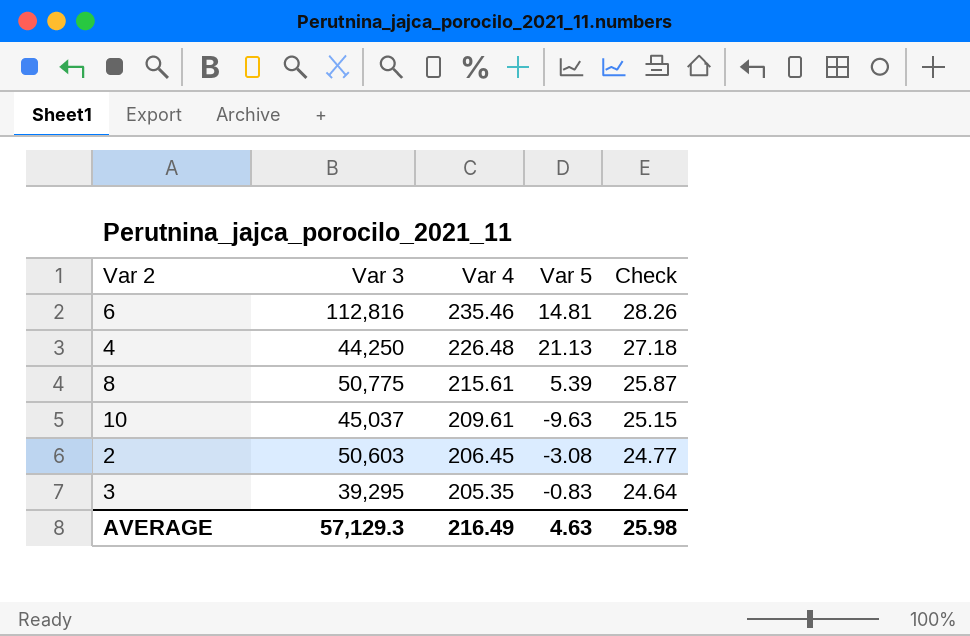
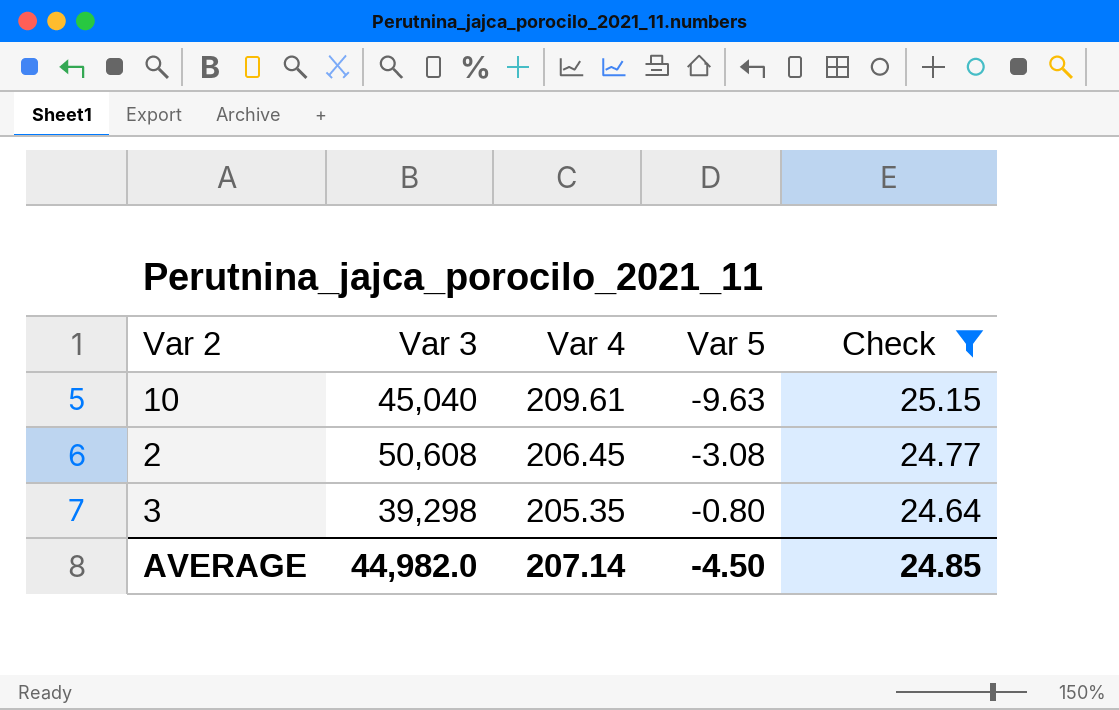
filter: none -> Check <= 25.15
10 | Var 3: 45,037 -> 45,040
2 | Var 3: 50,603 -> 50,608
3 | Var 3: 39,295 -> 39,298
3 | Var 5: -0.83 -> -0.80
AVERAGE | Var 3: 57,129.3 -> 44,982.0
AVERAGE | Var 4: 216.49 -> 207.14
AVERAGE | Var 5: 4.63 -> -4.50
AVERAGE | Check: 25.98 -> 24.85

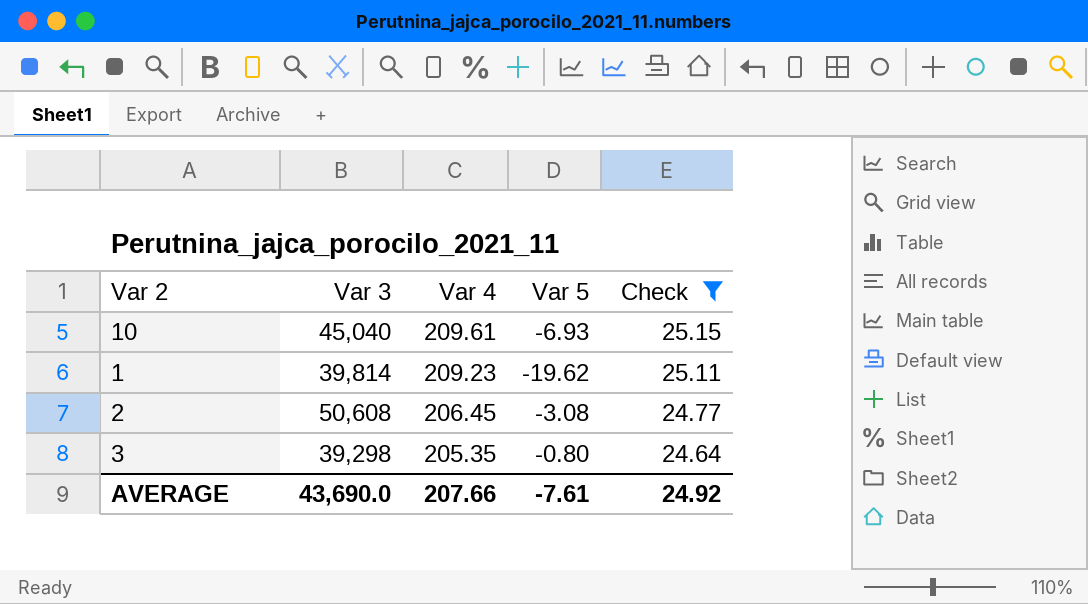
10 | Var 5: -9.63 -> -6.93
row 1: none -> 39,814 | 209.23 | -19.62 | 25.11
AVERAGE | Var 3: 44,982.0 -> 43,690.0
AVERAGE | Var 4: 207.14 -> 207.66
AVERAGE | Var 5: -4.50 -> -7.61
AVERAGE | Check: 24.85 -> 24.92

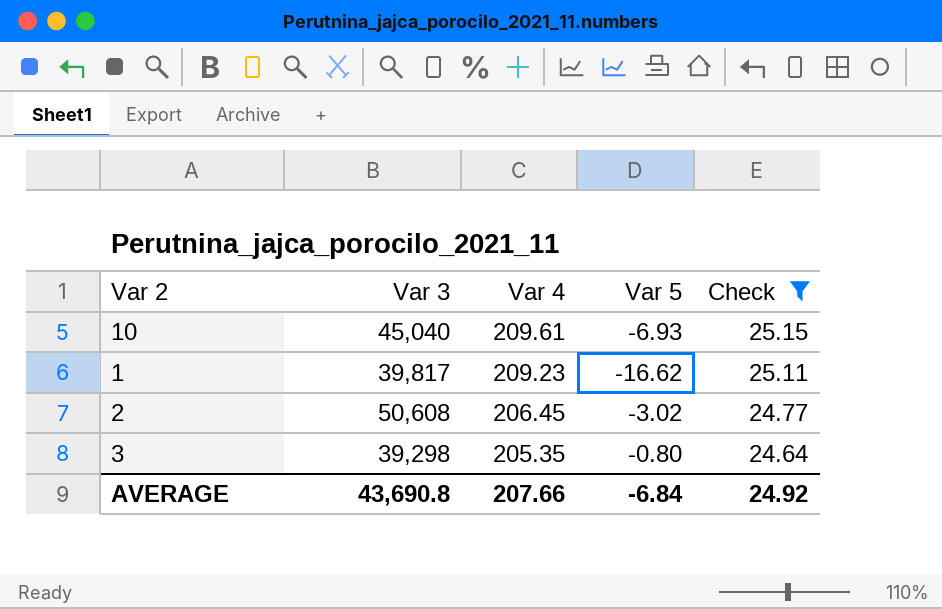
1 | Var 3: 39,814 -> 39,817
1 | Var 5: -19.62 -> -16.62
2 | Var 5: -3.08 -> -3.02
AVERAGE | Var 3: 43,690.0 -> 43,690.8
AVERAGE | Var 5: -7.61 -> -6.84

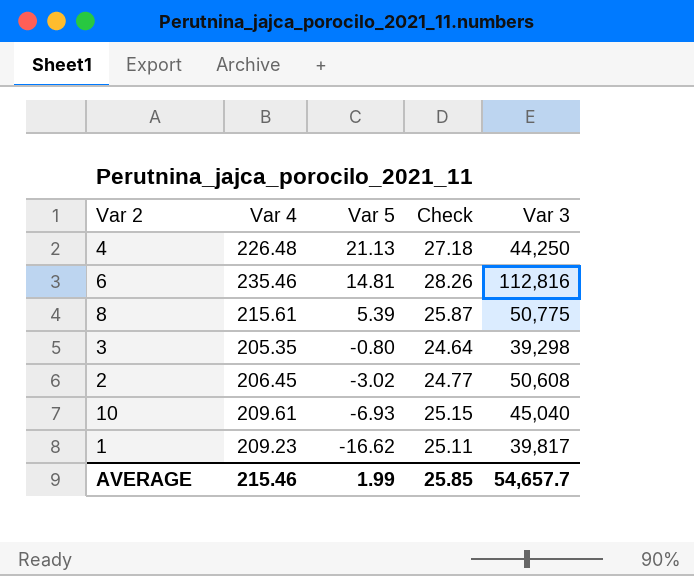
filter: Check <= 25.15 -> none
row order: Var 4 descending -> Var 5 descending
column Var 3 | position: 2 -> 5
AVERAGE | Var 4: 207.66 -> 215.46
AVERAGE | Var 5: -6.84 -> 1.99
AVERAGE | Check: 24.92 -> 25.85
AVERAGE | Var 3: 43,690.8 -> 54,657.7

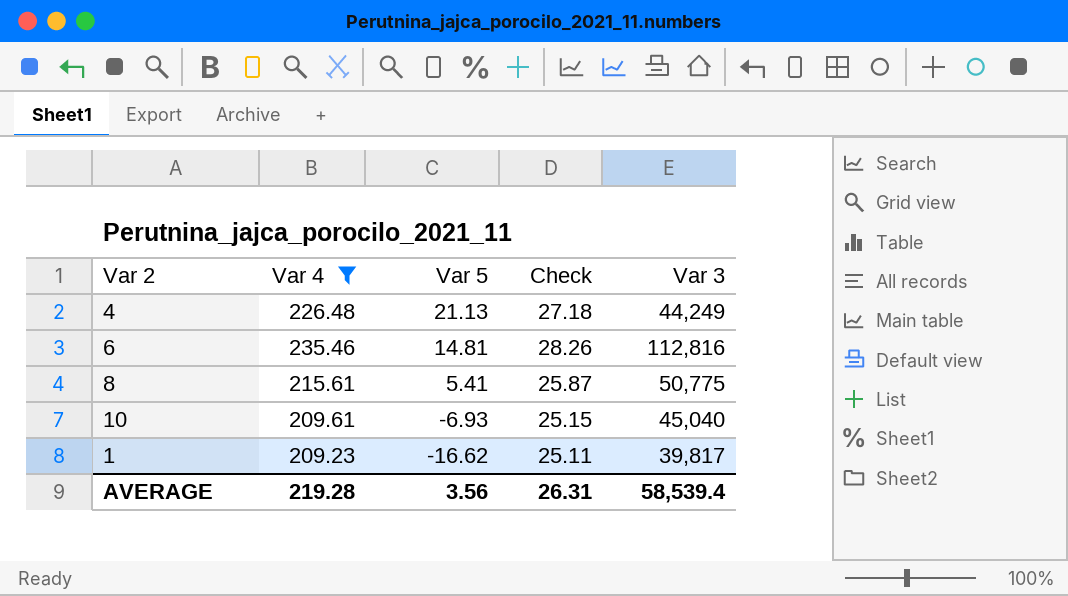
filter: none -> Var 4 >= 209.23
4 | Var 3: 44,250 -> 44,249
8 | Var 5: 5.39 -> 5.41
AVERAGE | Var 4: 215.46 -> 219.28
AVERAGE | Var 5: 1.99 -> 3.56
AVERAGE | Check: 25.85 -> 26.31
AVERAGE | Var 3: 54,657.7 -> 58,539.4

